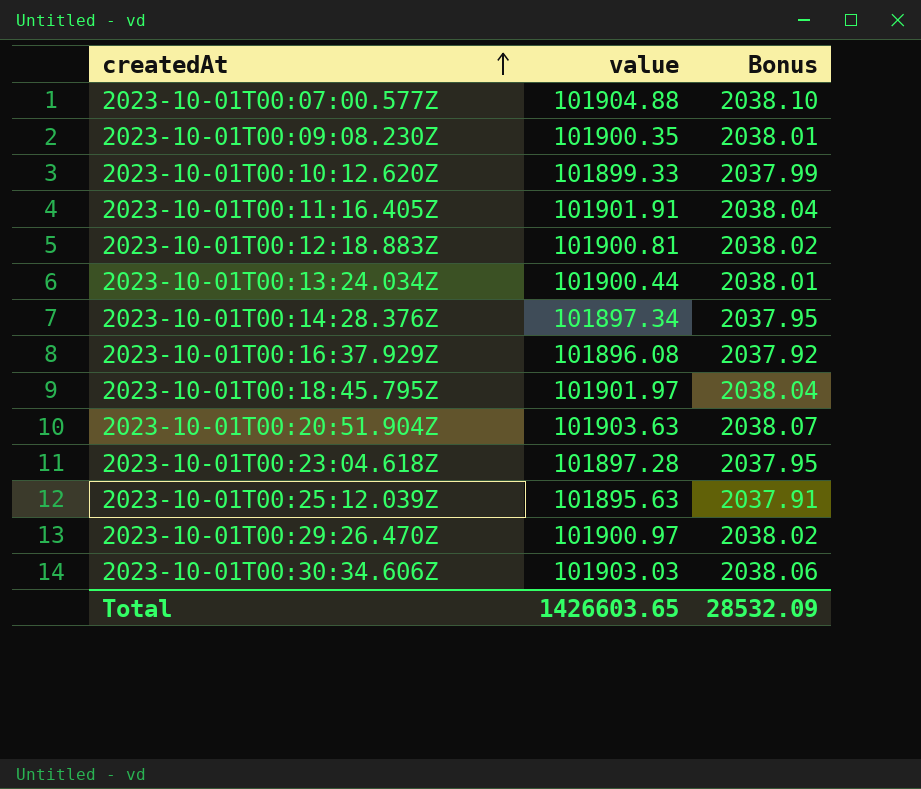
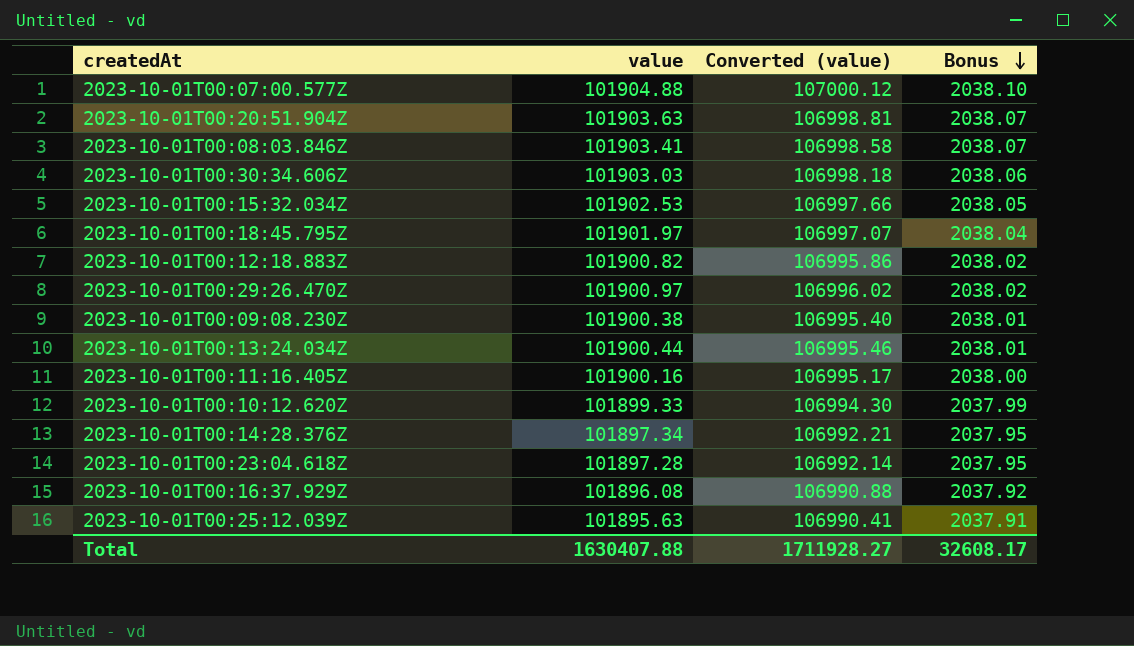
row order: createdAt ascending -> Bonus descending
column Converted (value) | formula: none -> [value] * 1.05
row 2023-10-01T00:08:03.846Z: none -> 101903.41 | 106998.58 | 2038.07
row 2023-10-01T00:15:32.034Z: none -> 101902.53 | 106997.66 | 2038.05
2023-10-01T00:12:18.883Z | value: 101900.81 -> 101900.82
2023-10-01T00:09:08.230Z | value: 101900.35 -> 101900.38
2023-10-01T00:11:16.405Z | value: 101901.91 -> 101900.16
2023-10-01T00:11:16.405Z | Bonus: 2038.04 -> 2038.00
Total | value: 1426603.65 -> 1630407.88
Total | Bonus: 28532.09 -> 32608.17

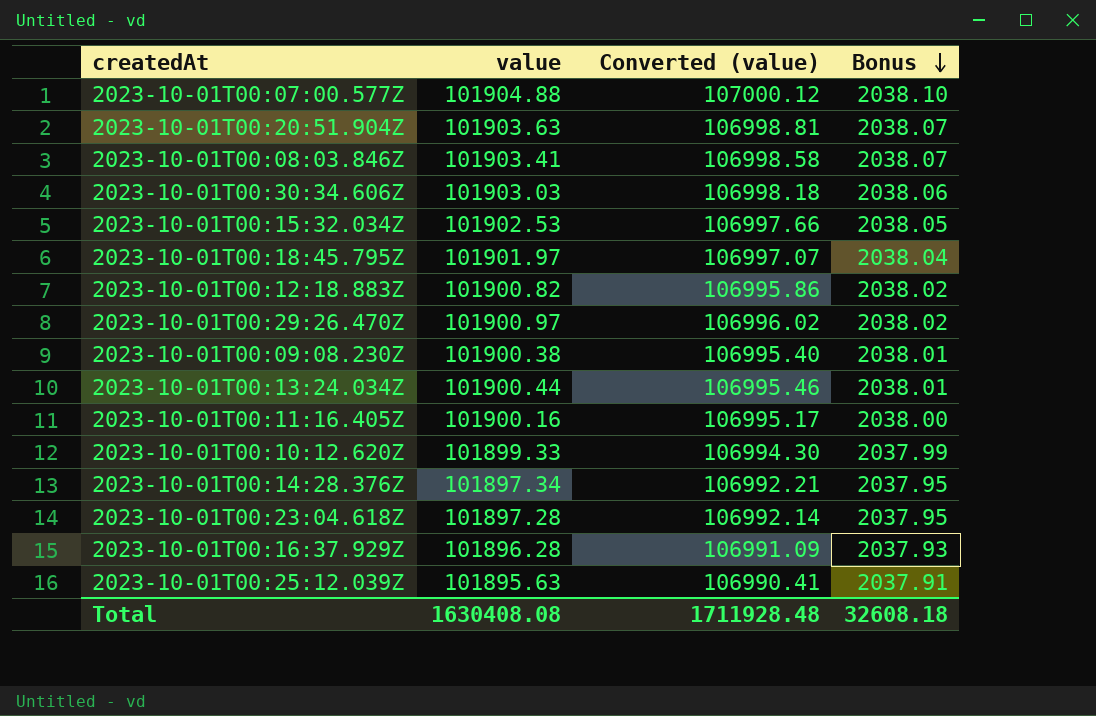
2023-10-01T00:16:37.929Z | value: 101896.08 -> 101896.28
2023-10-01T00:16:37.929Z | Converted (value): 106990.88 -> 106991.09
2023-10-01T00:16:37.929Z | Bonus: 2037.92 -> 2037.93
Total | value: 1630407.88 -> 1630408.08
Total | Converted (value): 1711928.27 -> 1711928.48
Total | Bonus: 32608.17 -> 32608.18

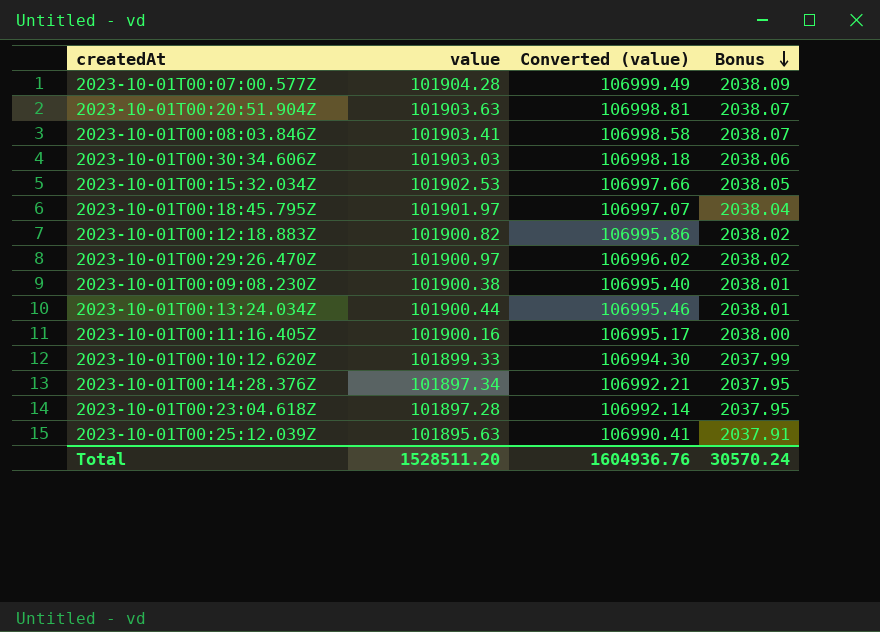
row 2023-10-01T00:16:37.929Z: 101896.28 | 106991.09 | 2037.93 -> none
2023-10-01T00:07:00.577Z | value: 101904.88 -> 101904.28
2023-10-01T00:07:00.577Z | Converted (value): 107000.12 -> 106999.49
2023-10-01T00:07:00.577Z | Bonus: 2038.10 -> 2038.09
Total | value: 1630408.08 -> 1528511.20
Total | Converted (value): 1711928.48 -> 1604936.76
Total | Bonus: 32608.18 -> 30570.24

